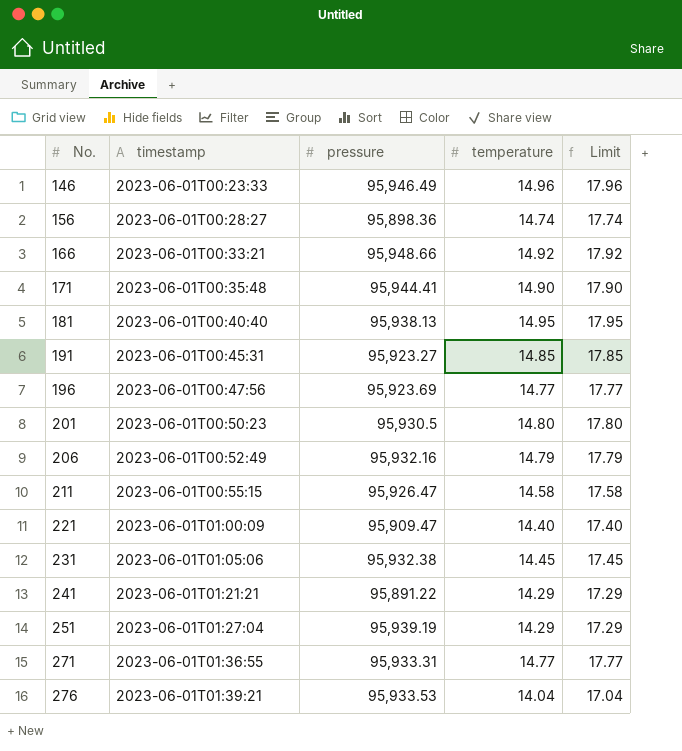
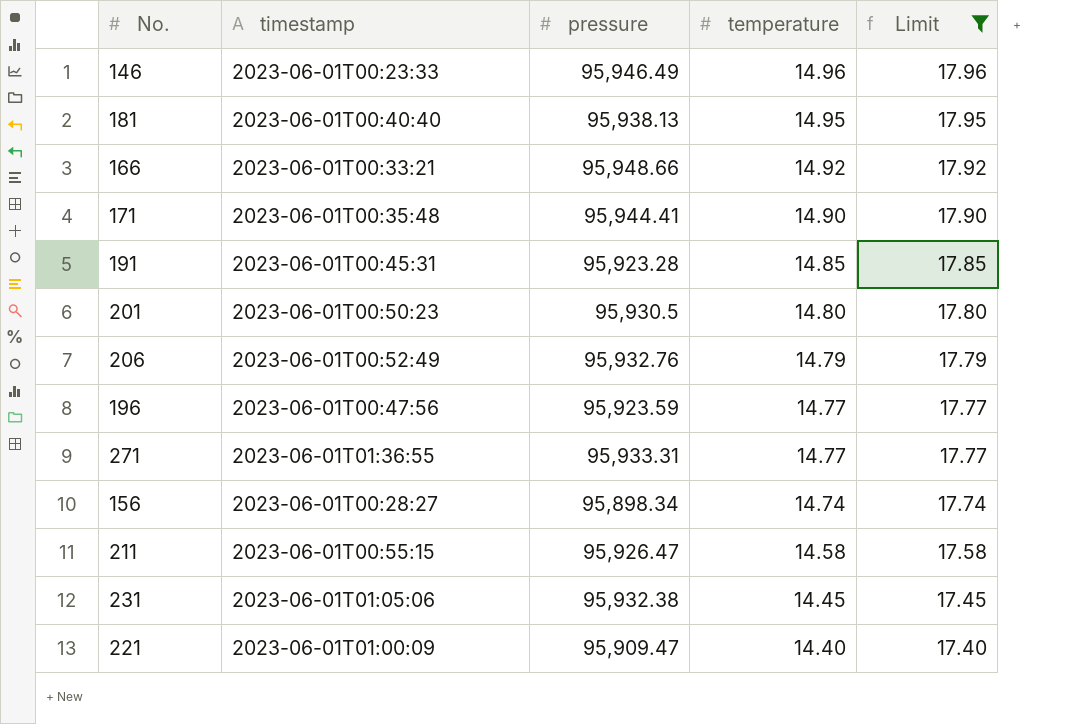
filter: none -> Limit >= 17.40
row order: No. ascending -> temperature descending
191 | pressure: 95,923.27 -> 95,923.28
206 | pressure: 95,932.16 -> 95,932.76
196 | pressure: 95,923.69 -> 95,923.59
156 | pressure: 95,898.36 -> 95,898.34

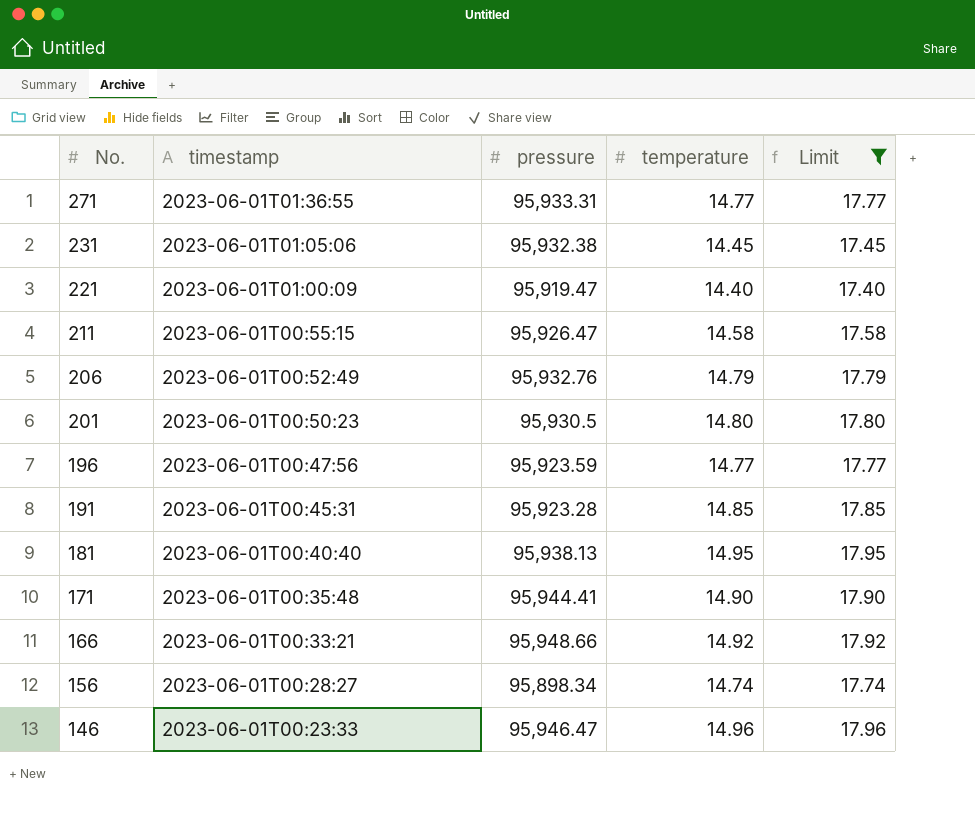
row order: temperature descending -> No. descending
221 | pressure: 95,909.47 -> 95,919.47
146 | pressure: 95,946.49 -> 95,946.47

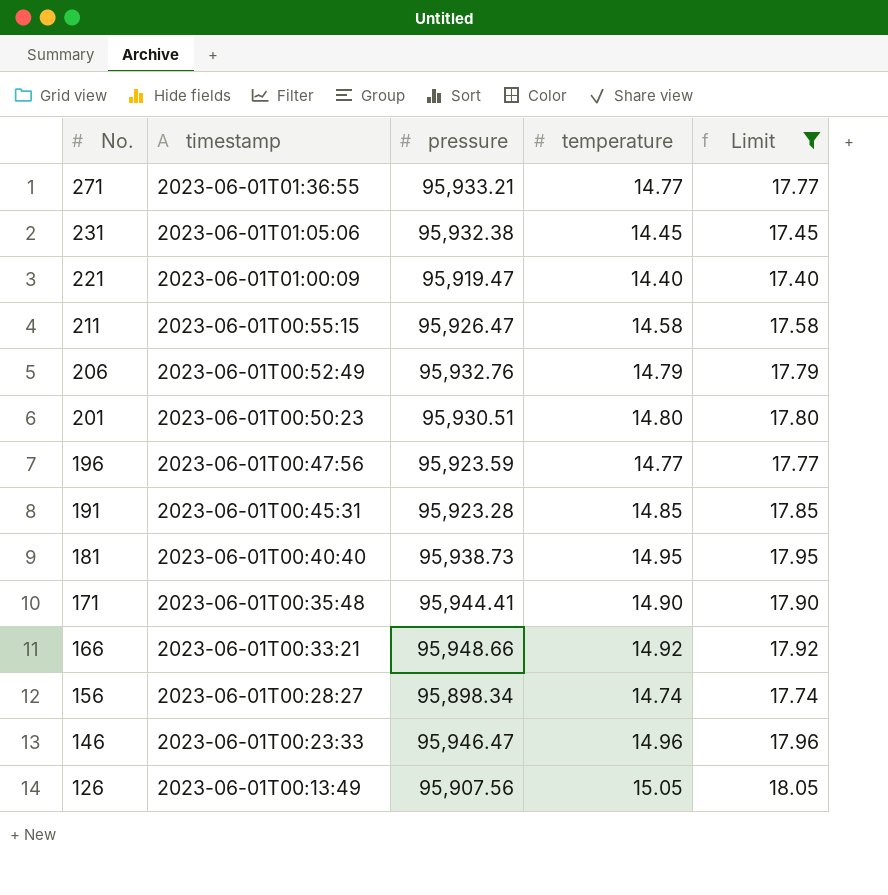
271 | pressure: 95,933.31 -> 95,933.21
201 | pressure: 95,930.5 -> 95,930.51
181 | pressure: 95,938.13 -> 95,938.73
row 126: none -> 2023-06-01T00:13:49 | 95,907.56 | 15.05 | 18.05

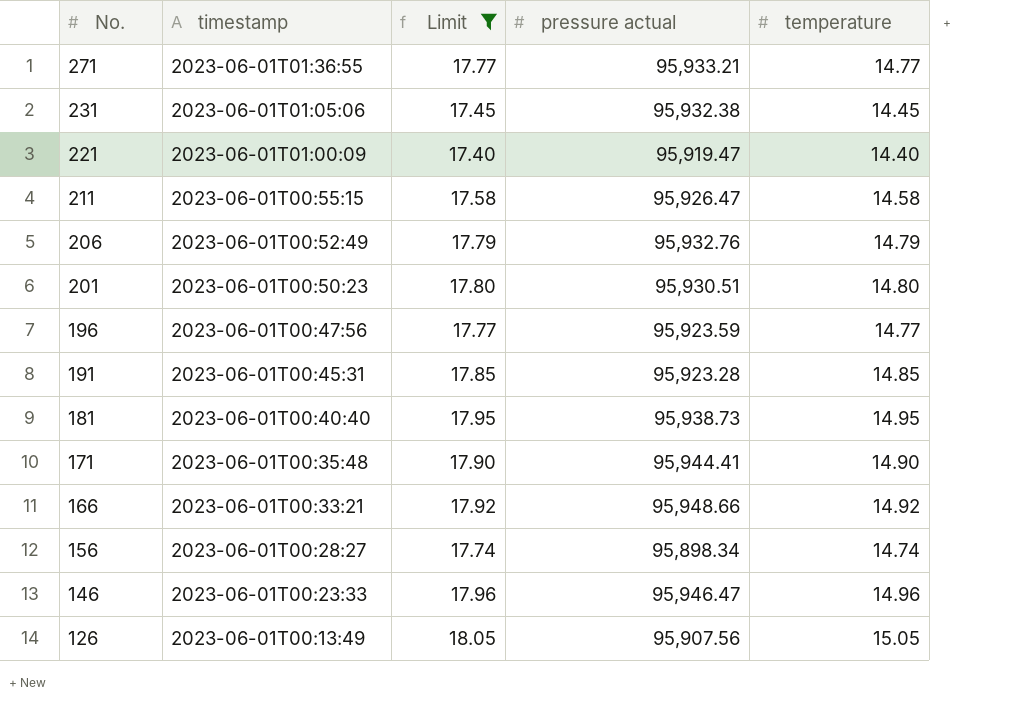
column Limit | position: 5 -> 3
column name: pressure -> pressure actual

